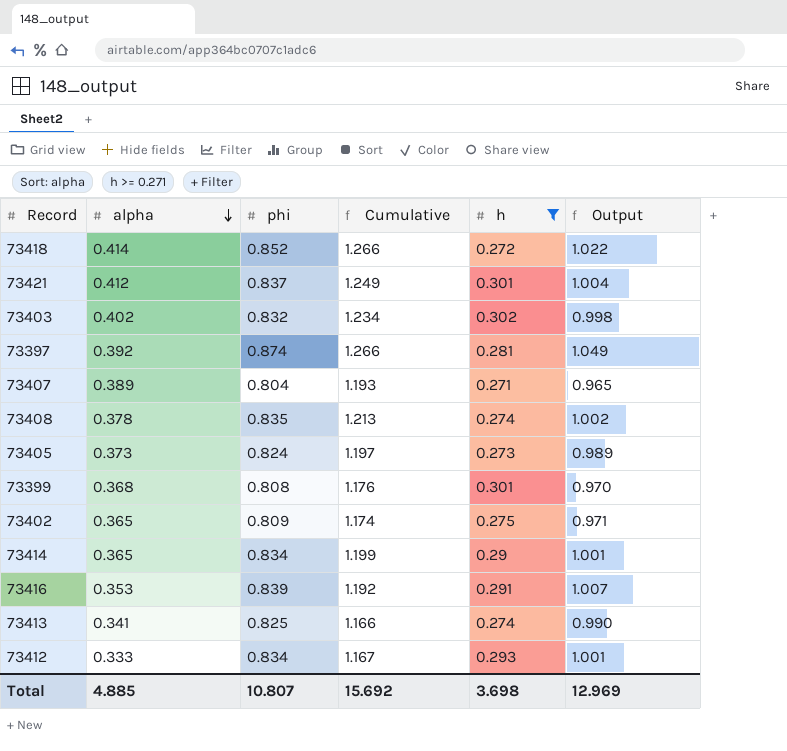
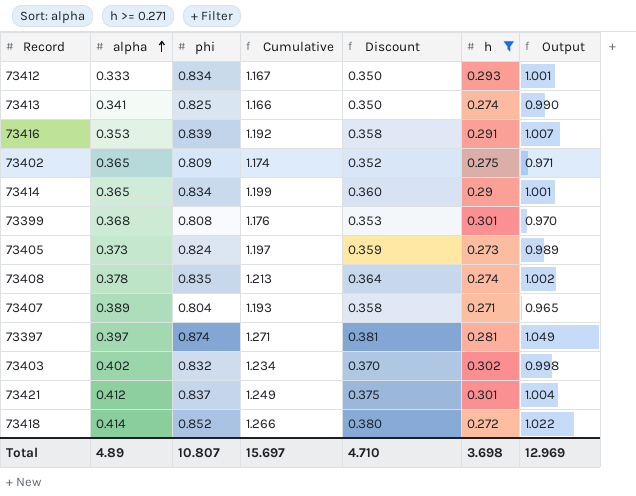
row order: alpha descending -> alpha ascending
column Discount | formula: none -> [Cumulative] * 0.3
73397 | alpha: 0.392 -> 0.397
73397 | Cumulative: 1.266 -> 1.271
Total | alpha: 4.885 -> 4.89
Total | Cumulative: 15.692 -> 15.697

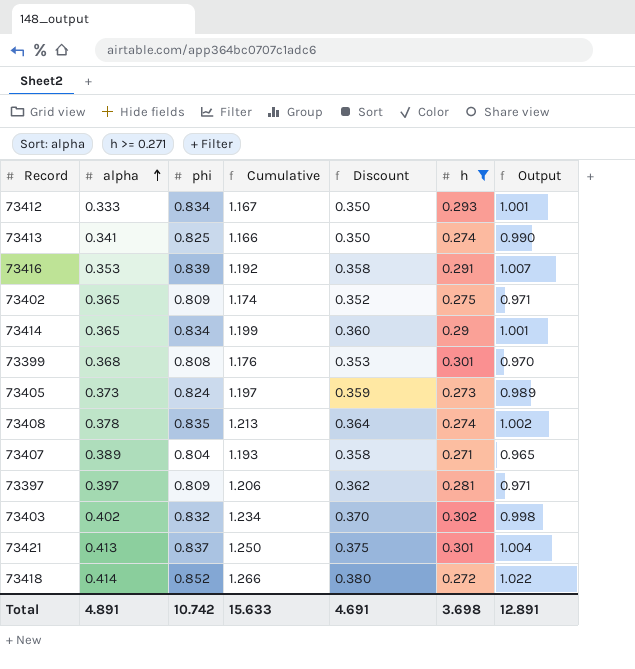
73397 | phi: 0.874 -> 0.809
73397 | Cumulative: 1.271 -> 1.206
73397 | Discount: 0.381 -> 0.362
73397 | Output: 1.049 -> 0.971
73421 | alpha: 0.412 -> 0.413
73421 | Cumulative: 1.249 -> 1.250
Total | alpha: 4.89 -> 4.891
Total | phi: 10.807 -> 10.742
Total | Cumulative: 15.697 -> 15.633
Total | Discount: 4.710 -> 4.691
Total | Output: 12.969 -> 12.891

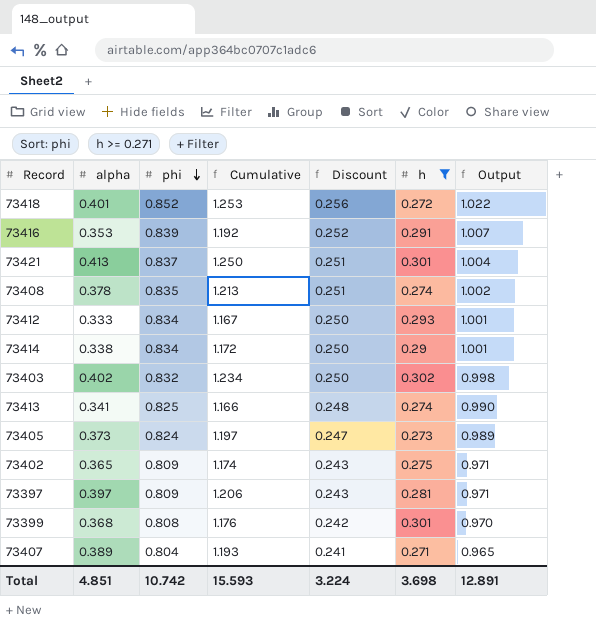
row order: alpha ascending -> phi descending
column Discount | formula: [Cumulative] * 0.3 -> [phi] * 0.3
73418 | alpha: 0.414 -> 0.401
73418 | Cumulative: 1.266 -> 1.253
73414 | alpha: 0.365 -> 0.338
73414 | Cumulative: 1.199 -> 1.172
Total | alpha: 4.891 -> 4.851
Total | Cumulative: 15.633 -> 15.593
Total | Discount: 4.691 -> 3.224

